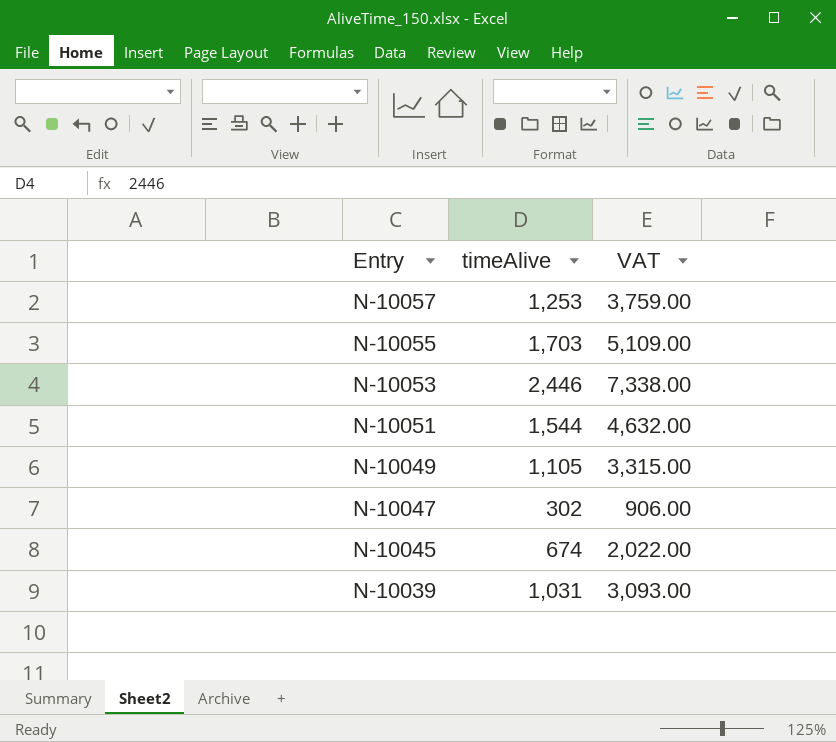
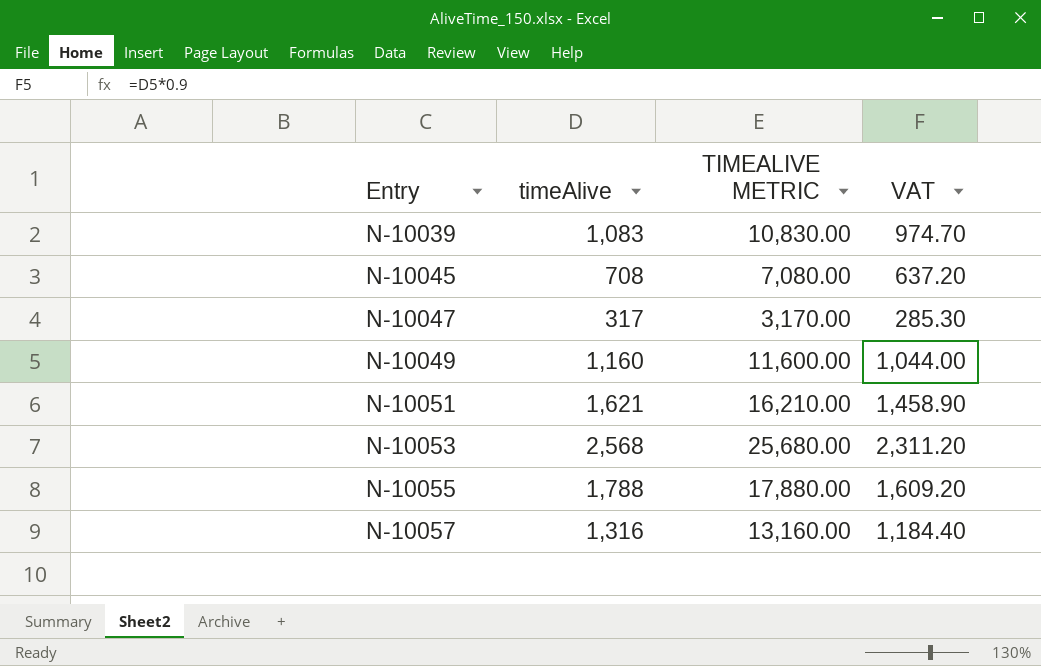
row order: Entry descending -> Entry ascending
column TIMEALIVE METRIC | formula: none -> [timeAlive] * 10
column VAT | formula: [timeAlive] * 3 -> [timeAlive] * 0.9
N-10039 | timeAlive: 1,031 -> 1,083
N-10045 | timeAlive: 674 -> 708
N-10047 | timeAlive: 302 -> 317
N-10049 | timeAlive: 1,105 -> 1,160
N-10051 | timeAlive: 1,544 -> 1,621
N-10053 | timeAlive: 2,446 -> 2,568
N-10055 | timeAlive: 1,703 -> 1,788
N-10057 | timeAlive: 1,253 -> 1,316

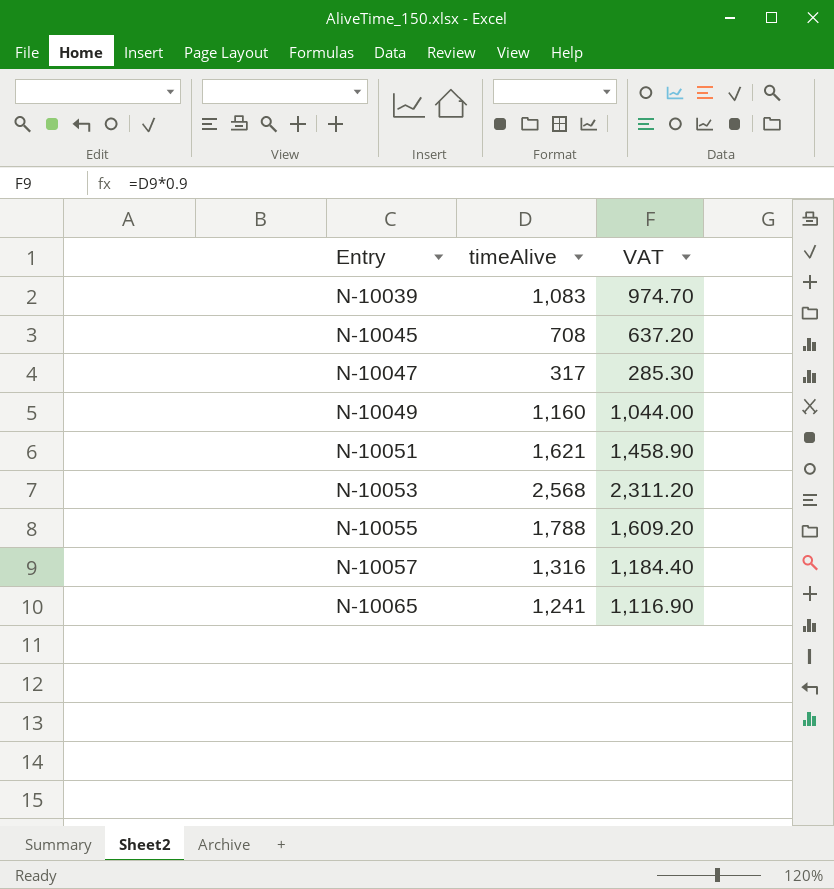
column TIMEALIVE METRIC | formula: [timeAlive] * 10 -> none
row N-10065: none -> 1,241 | 1,116.90

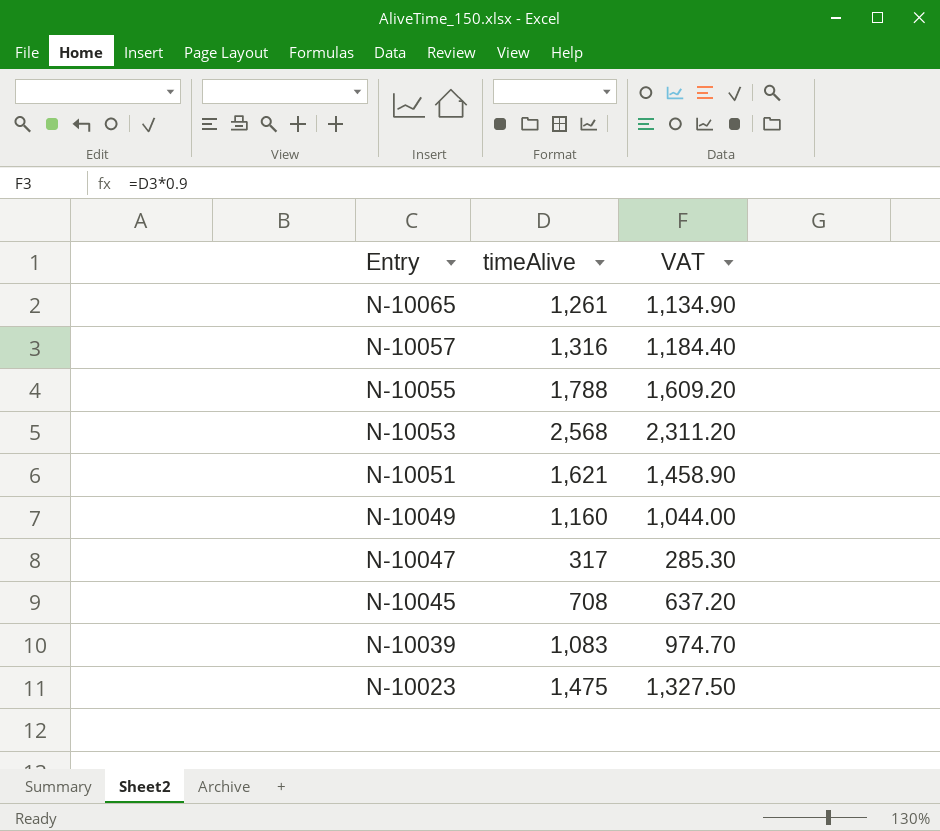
row order: Entry ascending -> Entry descending
N-10065 | timeAlive: 1,241 -> 1,261
N-10065 | VAT: 1,116.90 -> 1,134.90
row N-10023: none -> 1,475 | 1,327.50

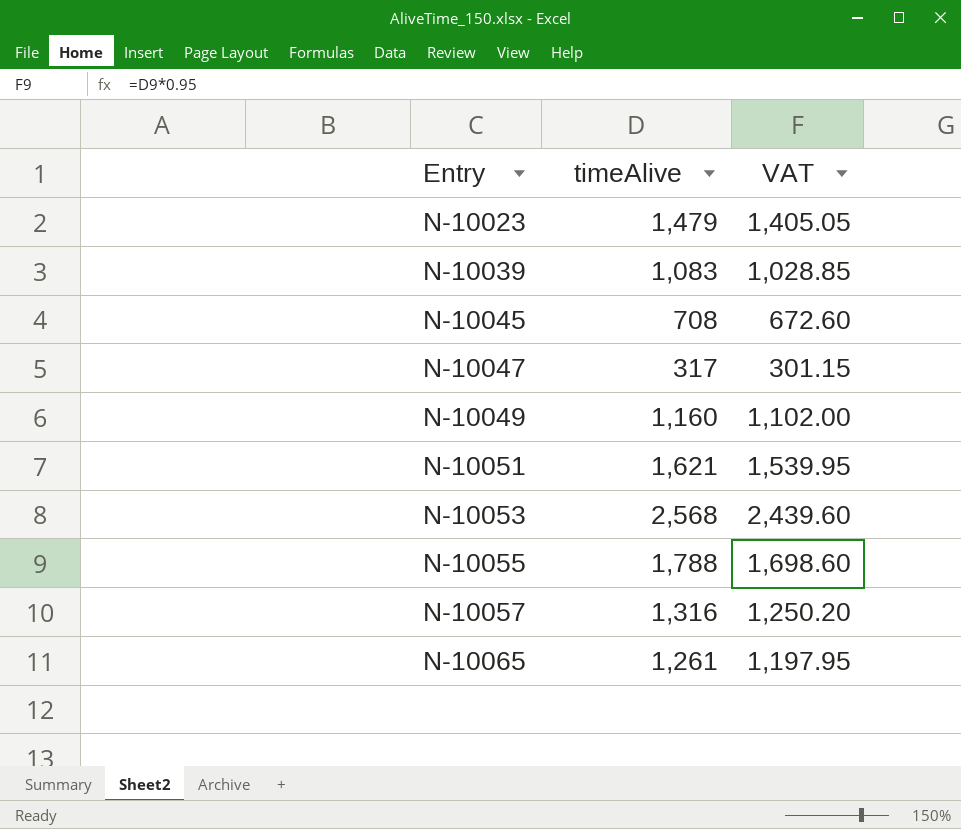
row order: Entry descending -> Entry ascending
column VAT | formula: [timeAlive] * 0.9 -> [timeAlive] * 0.95
N-10023 | timeAlive: 1,475 -> 1,479

